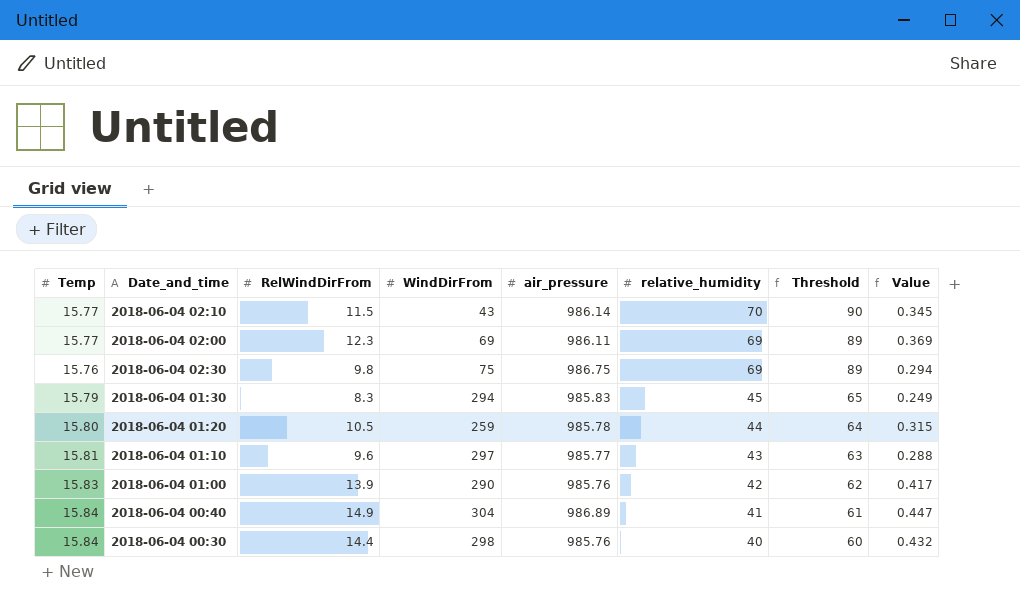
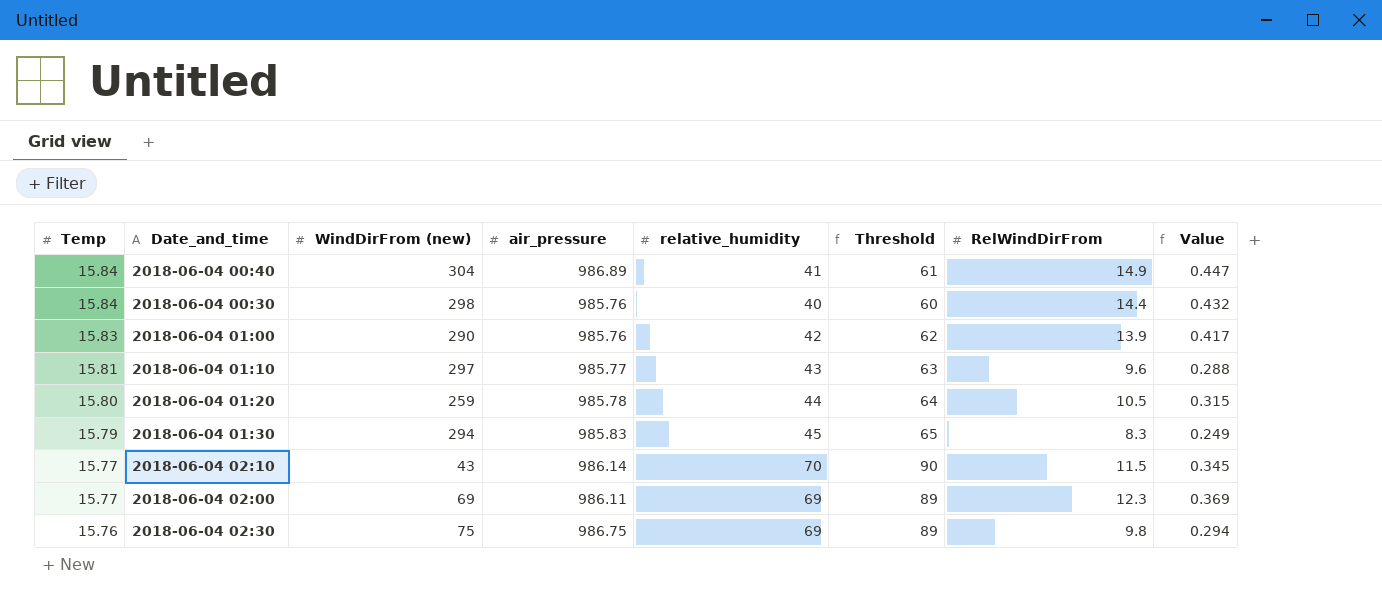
row order: relative_humidity descending -> Temp descending
column name: WindDirFrom -> WindDirFrom (new)
column RelWindDirFrom | position: 3 -> 7

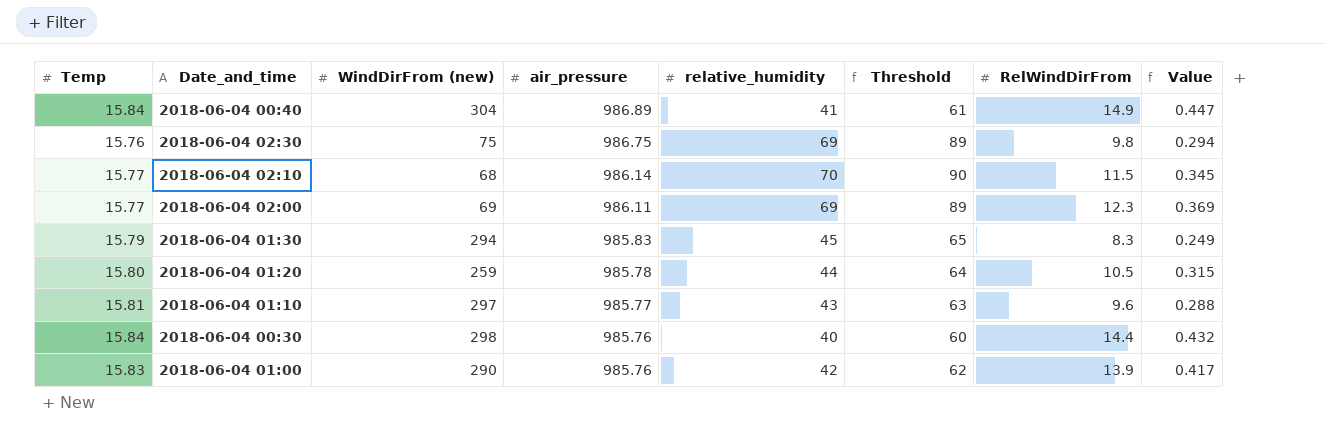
row order: Temp descending -> air_pressure descending
2018-06-04 02:10 | WindDirFrom (new): 43 -> 68

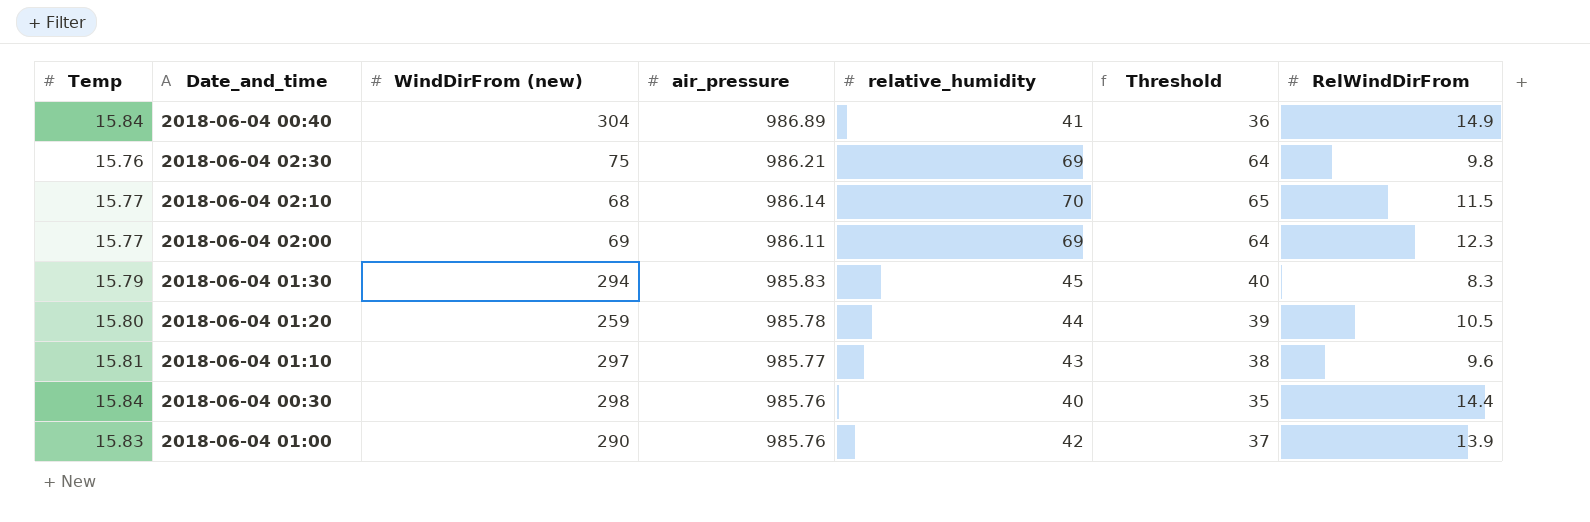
column Value | formula: [RelWindDirFrom] * 0.03 -> none
column Threshold | formula: [relative_humidity] + 20 -> [relative_humidity] - 5
2018-06-04 02:30 | air_pressure: 986.75 -> 986.21

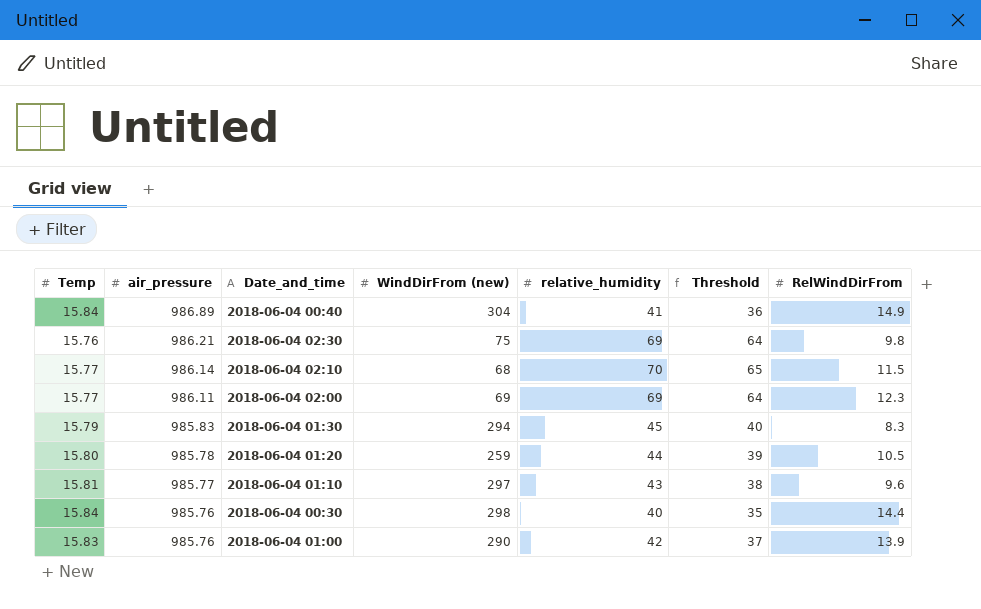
column air_pressure | position: 4 -> 2

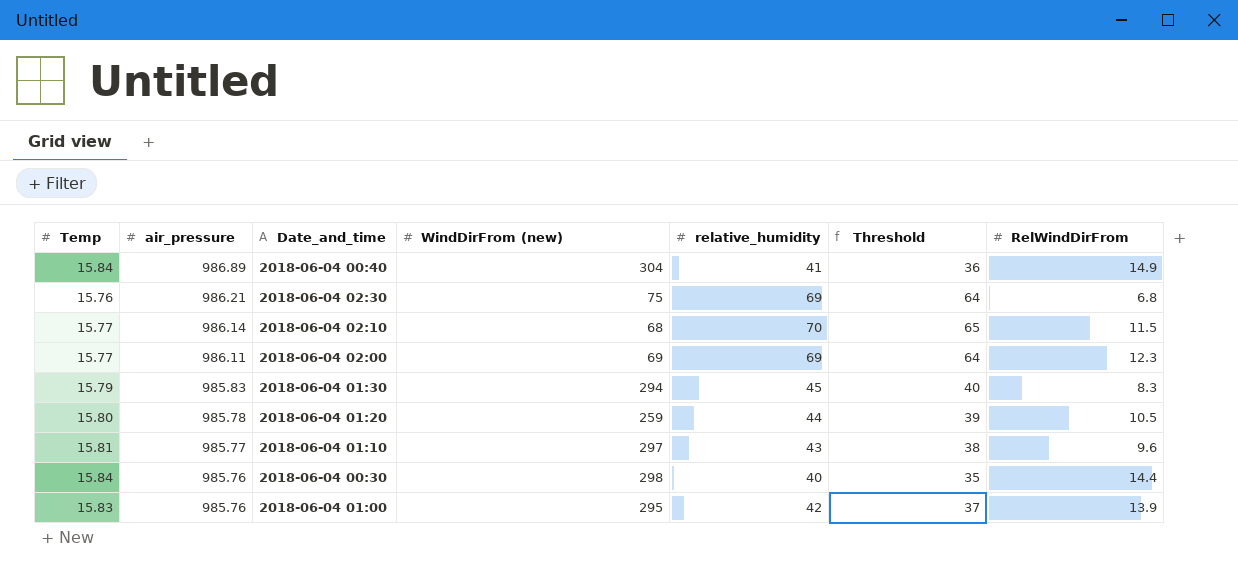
2018-06-04 02:30 | RelWindDirFrom: 9.8 -> 6.8
2018-06-04 01:00 | WindDirFrom (new): 290 -> 295

